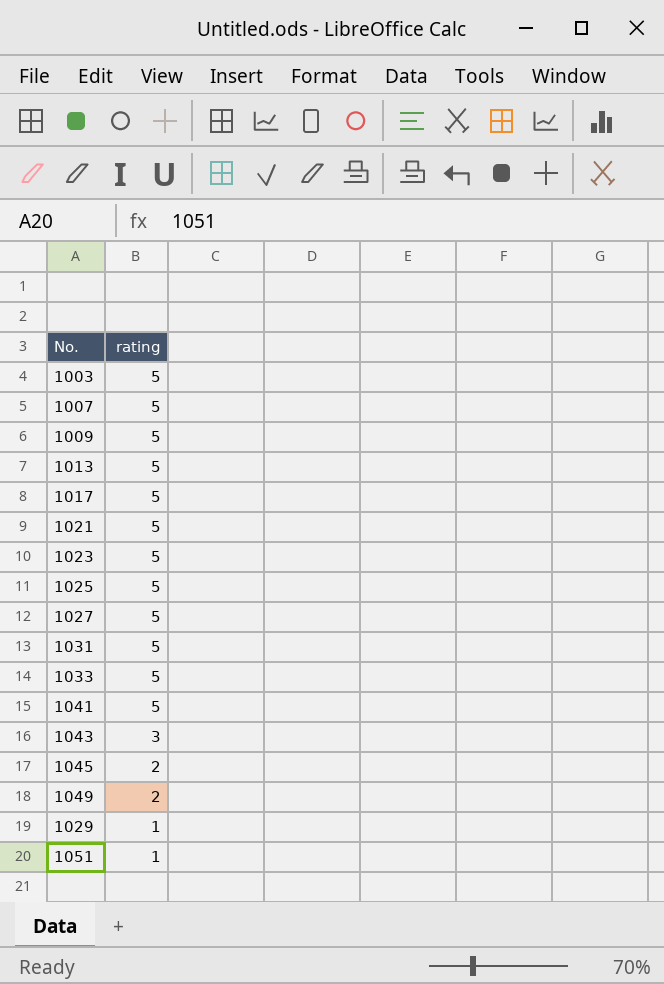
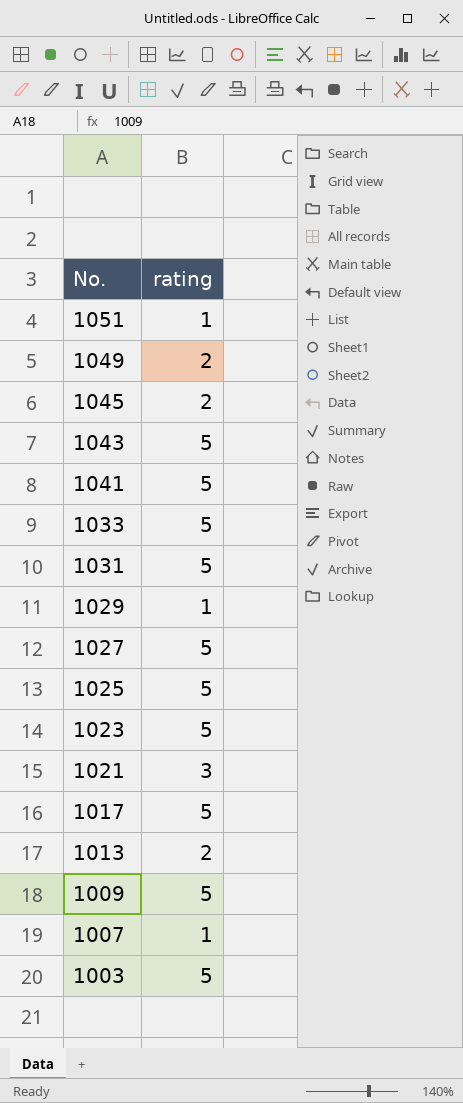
row order: rating descending -> No. descending
1043 | rating: 3 -> 5
1021 | rating: 5 -> 3
1013 | rating: 5 -> 2
1007 | rating: 5 -> 1

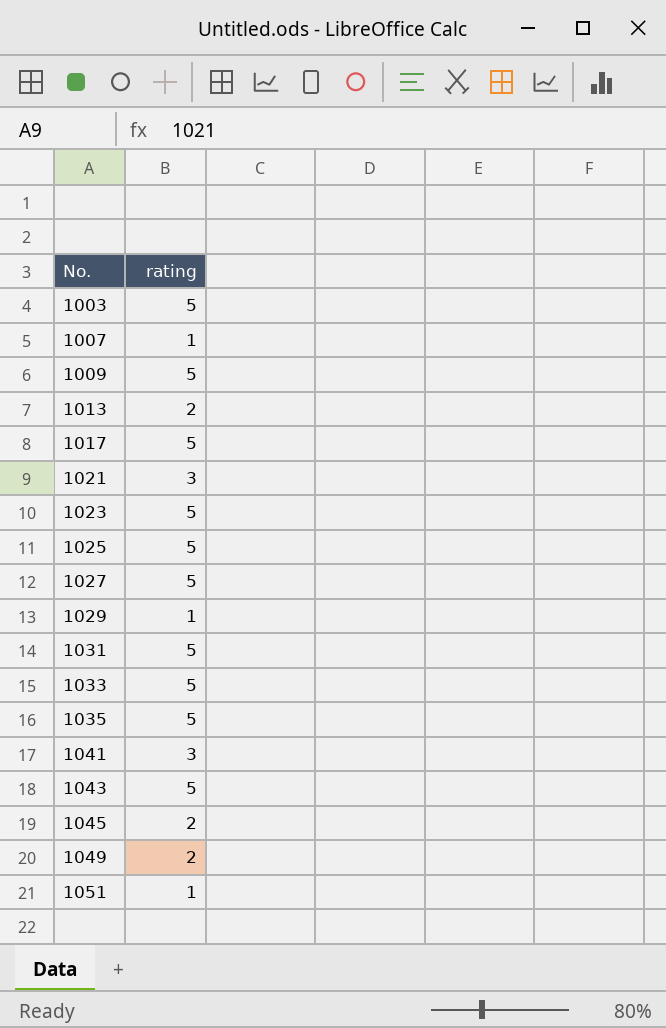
row order: No. descending -> No. ascending
row 1035: none -> 5
1041 | rating: 5 -> 3

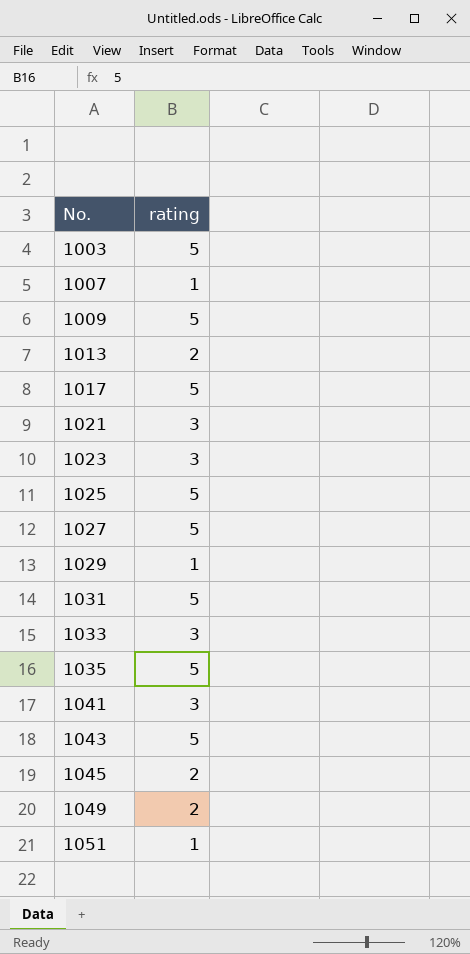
1023 | rating: 5 -> 3
1033 | rating: 5 -> 3

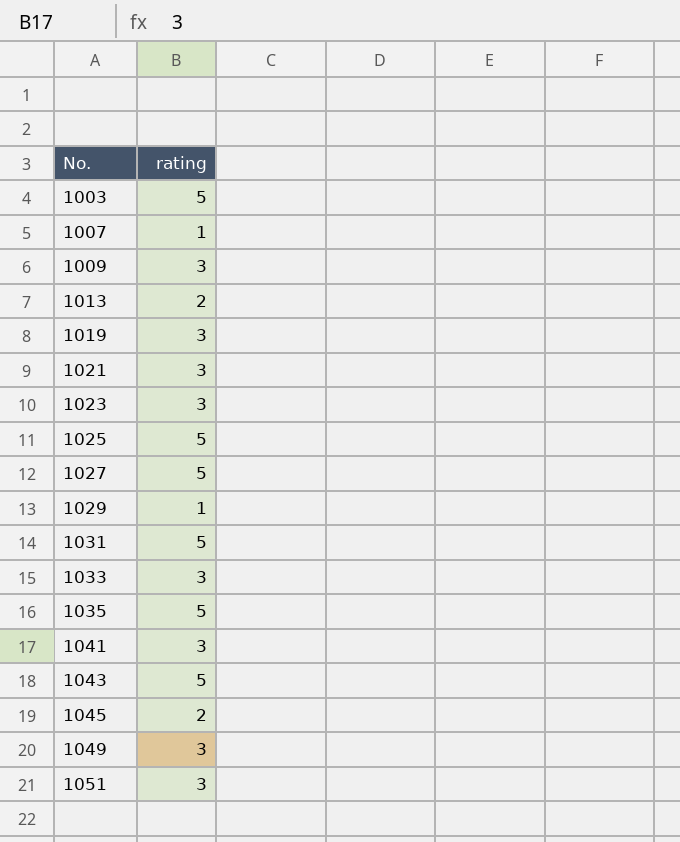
row 1017: 5 -> none
1009 | rating: 5 -> 3
row 1019: none -> 3
1049 | rating: 2 -> 3
1051 | rating: 1 -> 3

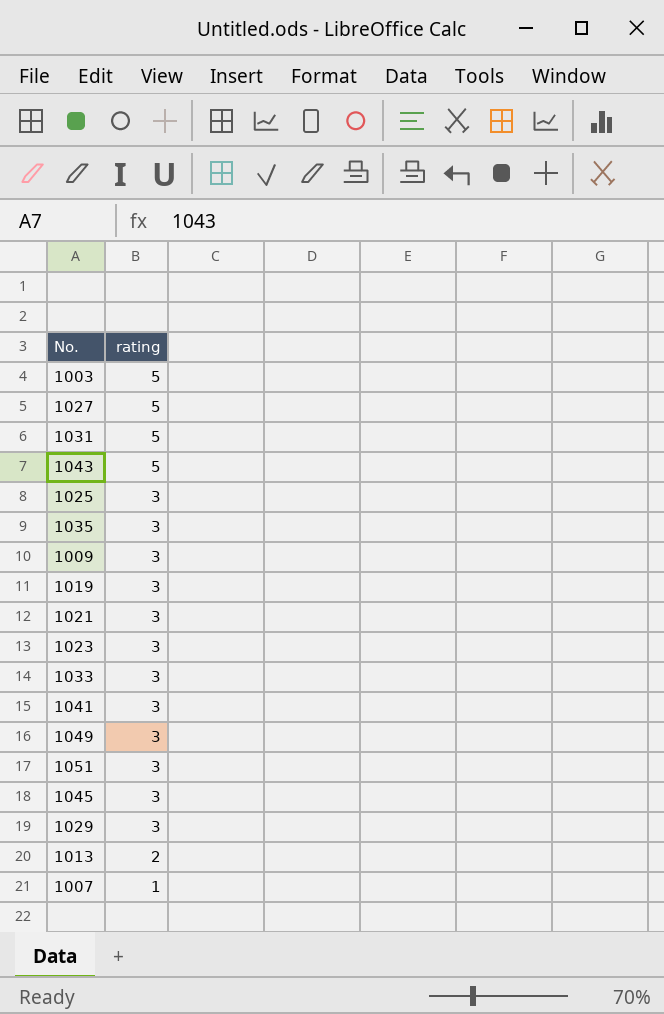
row order: No. ascending -> rating descending
1025 | rating: 5 -> 3
1035 | rating: 5 -> 3
1045 | rating: 2 -> 3
1029 | rating: 1 -> 3

